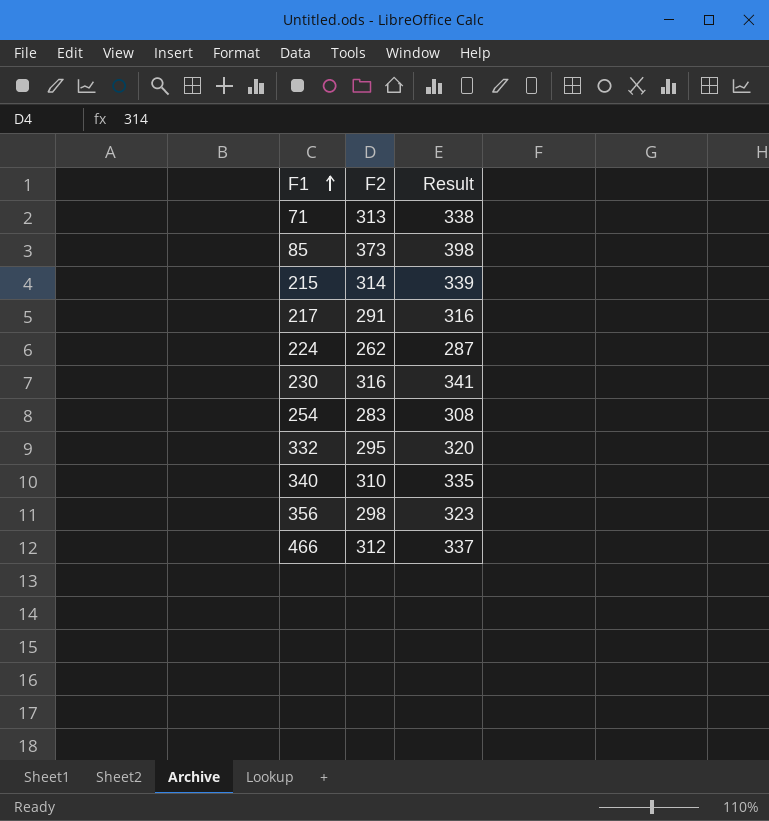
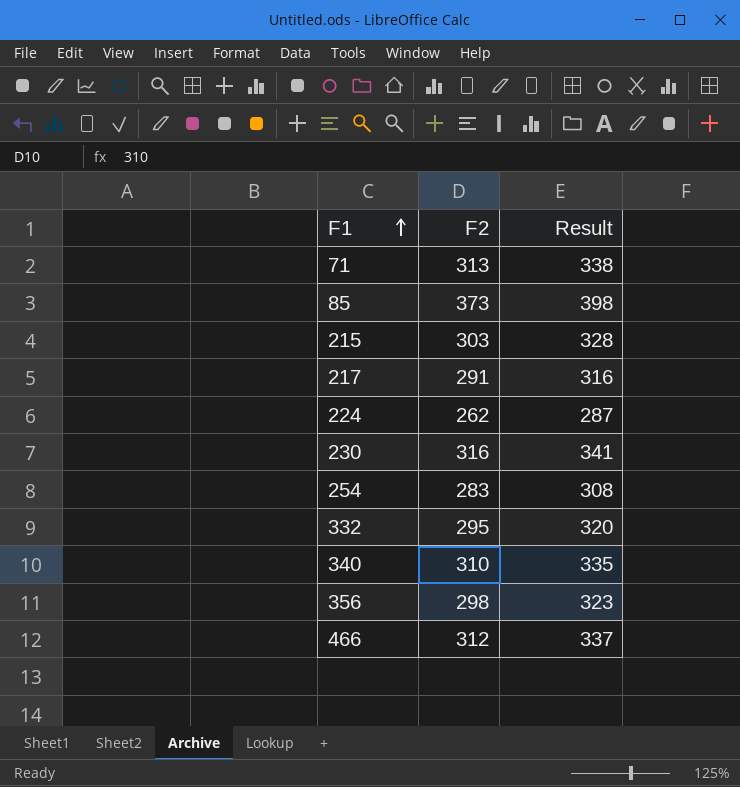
215 | F2: 314 -> 303
215 | Result: 339 -> 328

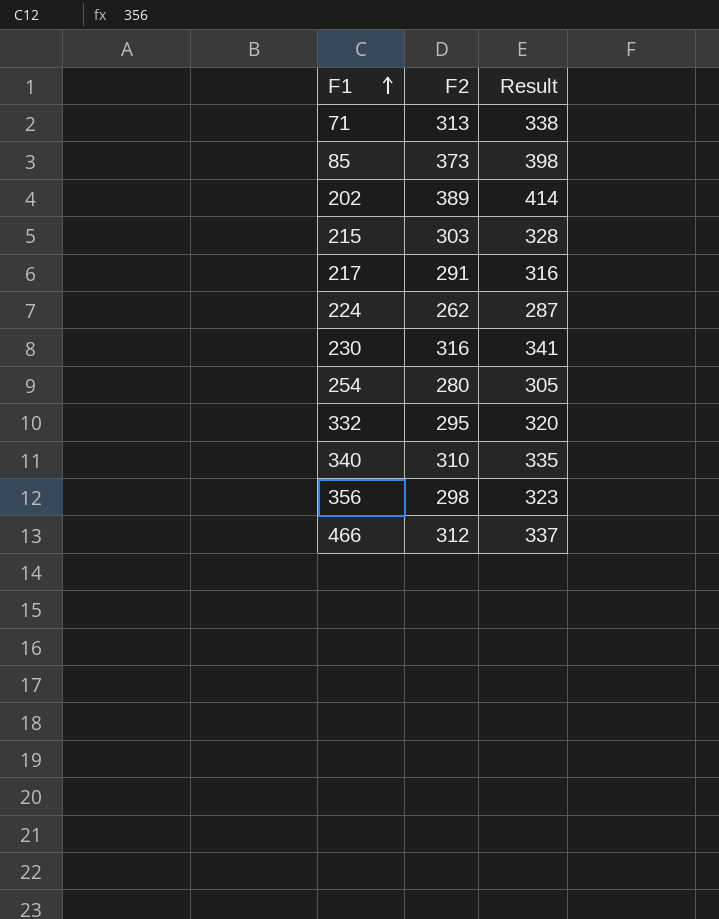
row 202: none -> 389 | 414
254 | F2: 283 -> 280
254 | Result: 308 -> 305

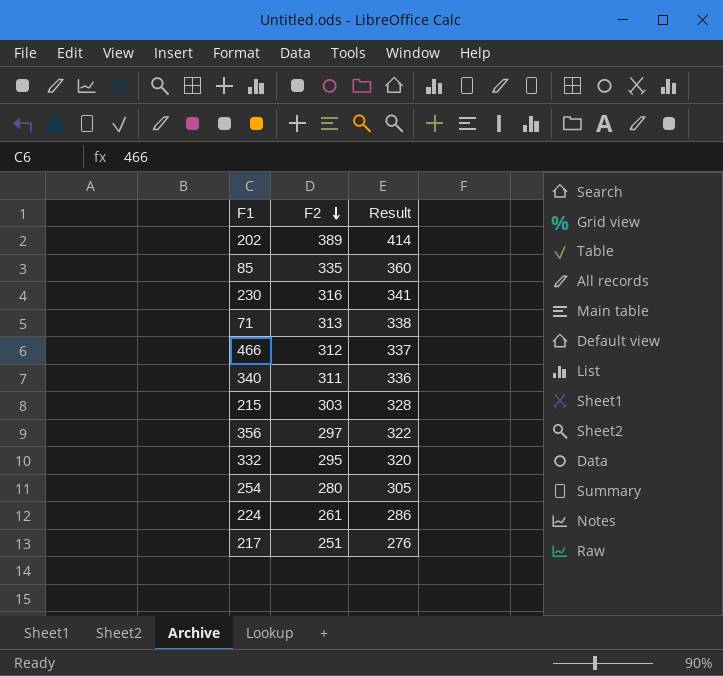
row order: F1 ascending -> F2 descending
85 | F2: 373 -> 335
85 | Result: 398 -> 360
340 | F2: 310 -> 311
340 | Result: 335 -> 336
356 | F2: 298 -> 297
356 | Result: 323 -> 322
224 | F2: 262 -> 261
224 | Result: 287 -> 286
217 | F2: 291 -> 251
217 | Result: 316 -> 276

